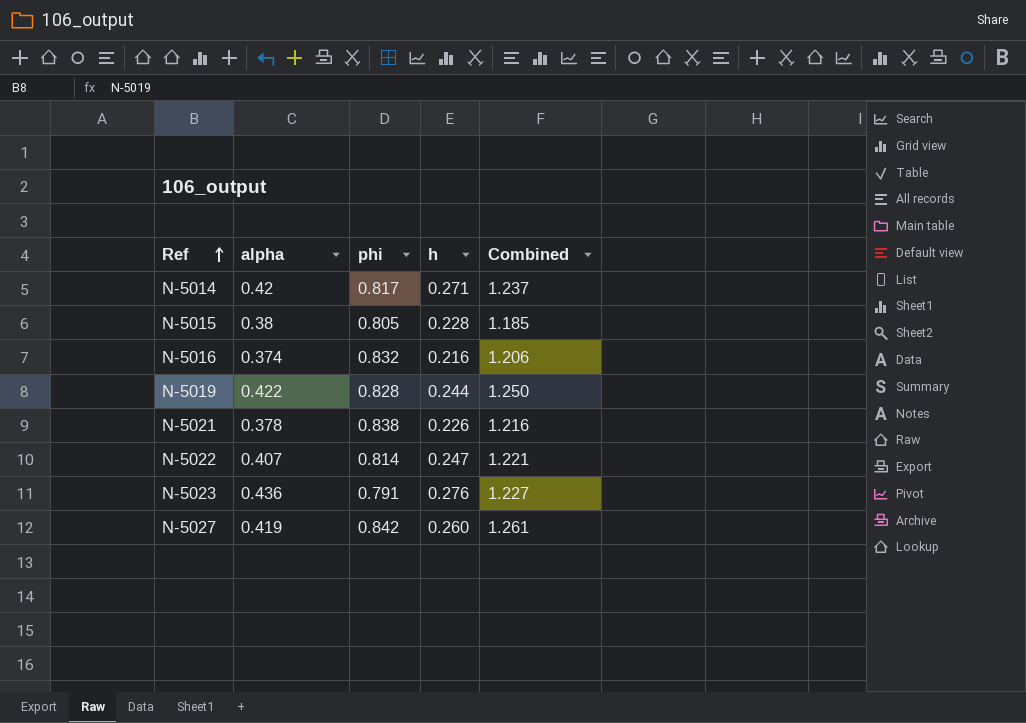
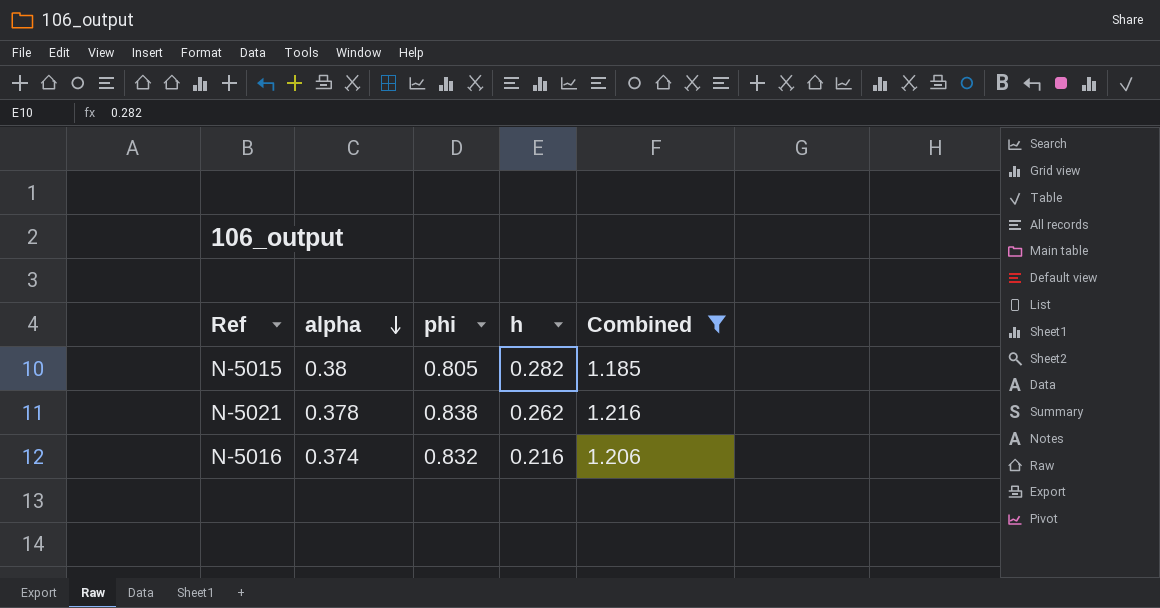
filter: none -> Combined <= 1.216
row order: Ref ascending -> alpha descending
N-5015 | h: 0.228 -> 0.282
N-5021 | h: 0.226 -> 0.262

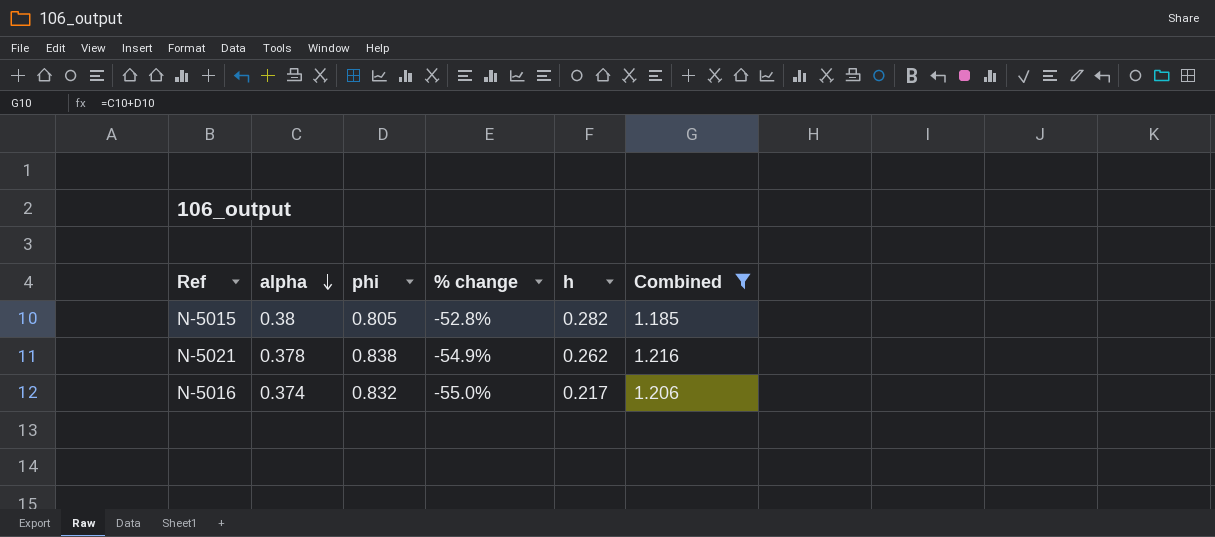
column % change | formula: none -> ([alpha] - [phi]) / [phi]
N-5016 | h: 0.216 -> 0.217

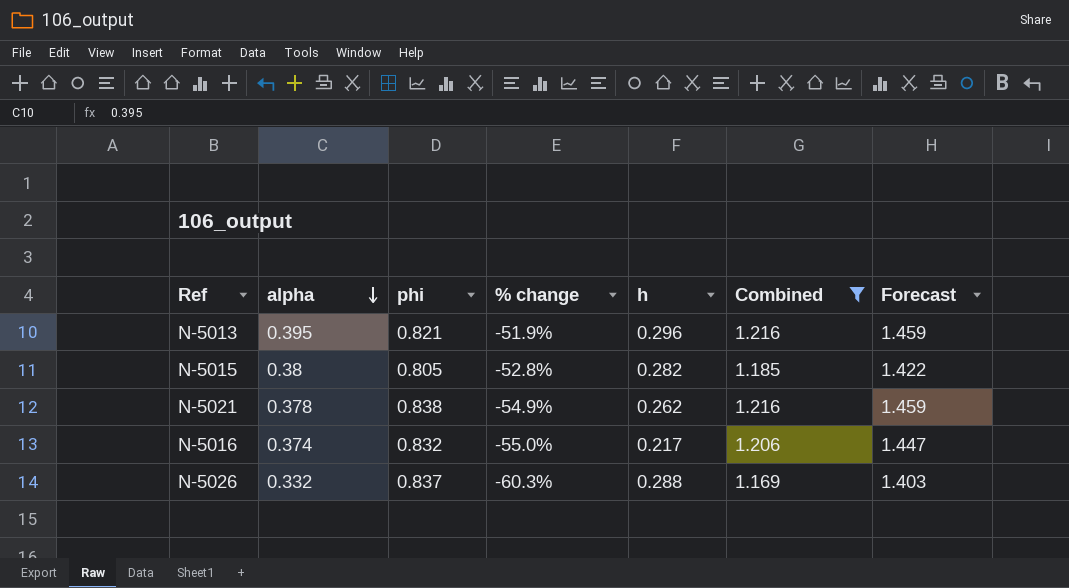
column Forecast | formula: none -> [Combined] * 1.2
row N-5013: none -> 0.395 | 0.821 | -51.9% | 0.296 | 1.216 | 1.459
row N-5026: none -> 0.332 | 0.837 | -60.3% | 0.288 | 1.169 | 1.403

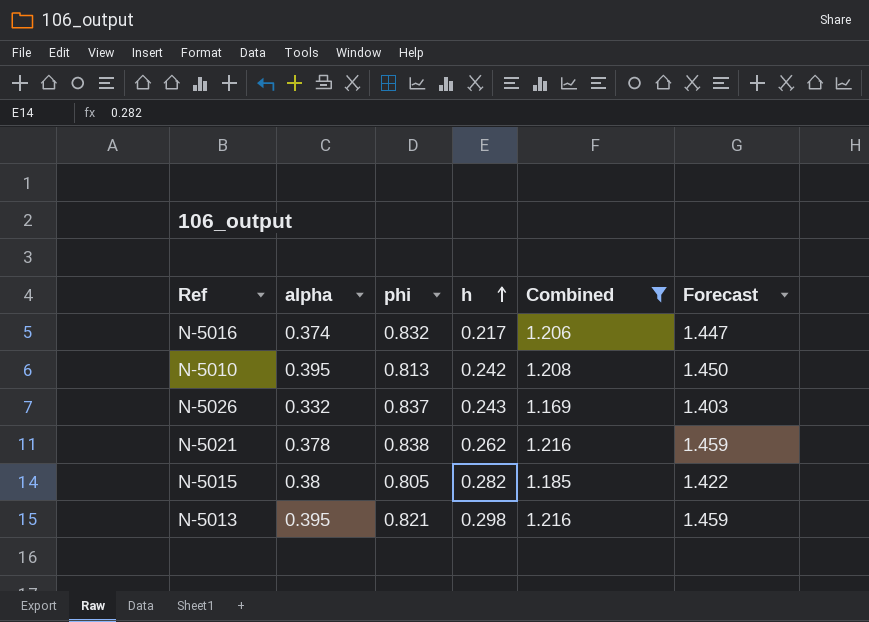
row order: alpha descending -> h ascending
column % change | formula: ([alpha] - [phi]) / [phi] -> none
row N-5010: none -> 0.395 | 0.813 | 0.242 | 1.208 | 1.450
N-5026 | h: 0.288 -> 0.243
N-5013 | h: 0.296 -> 0.298

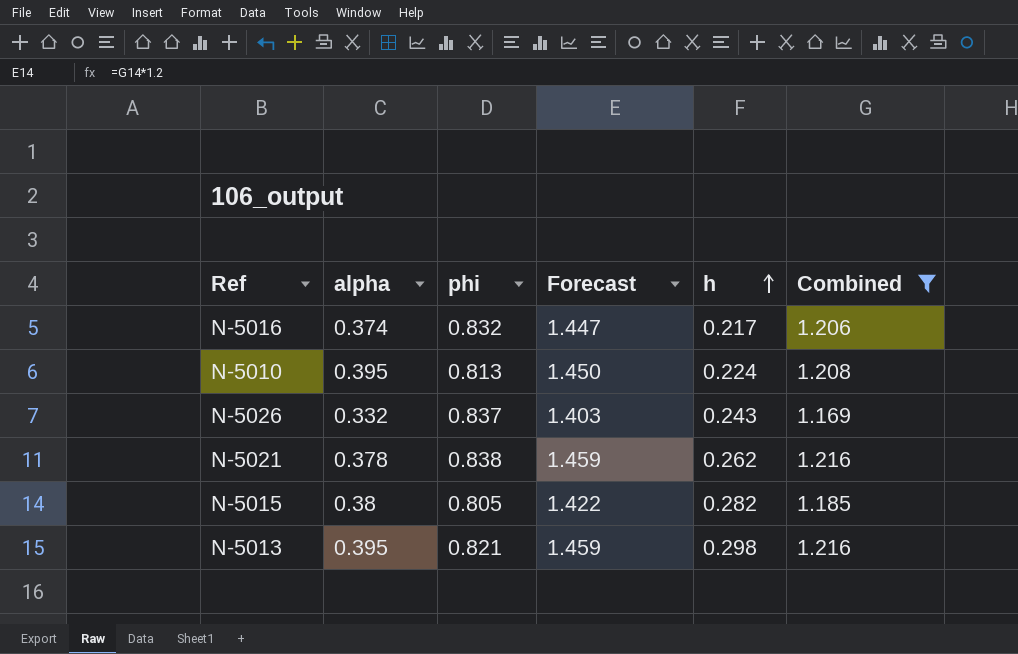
column Forecast | position: 6 -> 4
N-5010 | h: 0.242 -> 0.224

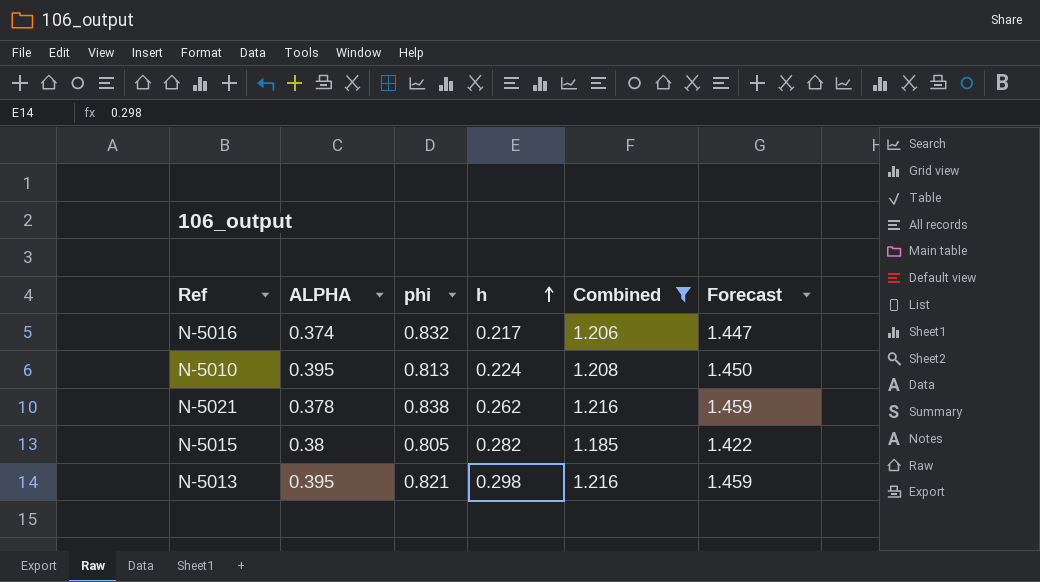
column name: alpha -> ALPHA
column Forecast | position: 4 -> 6
row N-5026: 0.332 | 0.837 | 1.403 | 0.243 | 1.169 -> none

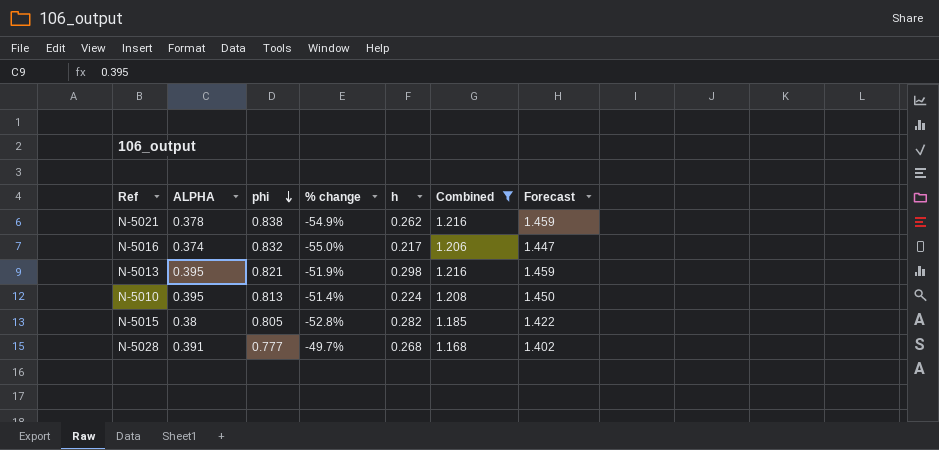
row order: h ascending -> phi descending
column % change | formula: none -> ([ALPHA] - [phi]) / [phi]
row N-5028: none -> 0.391 | 0.777 | -49.7% | 0.268 | 1.168 | 1.402

